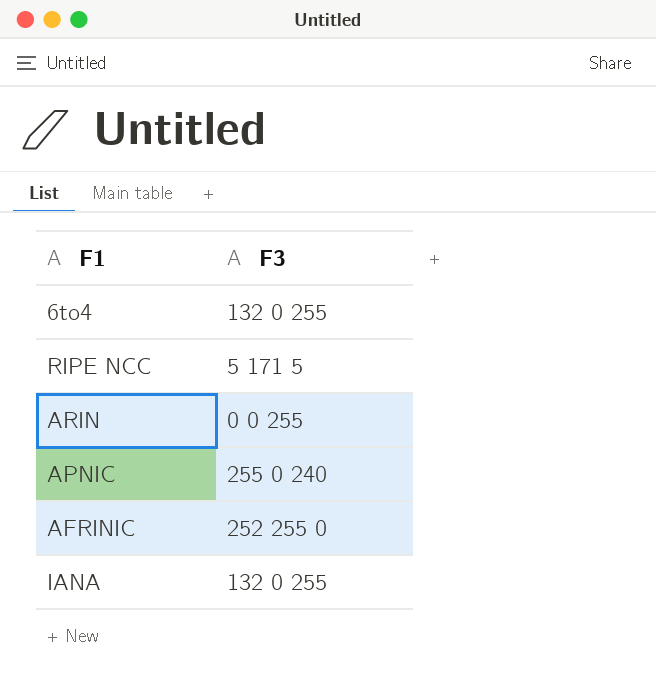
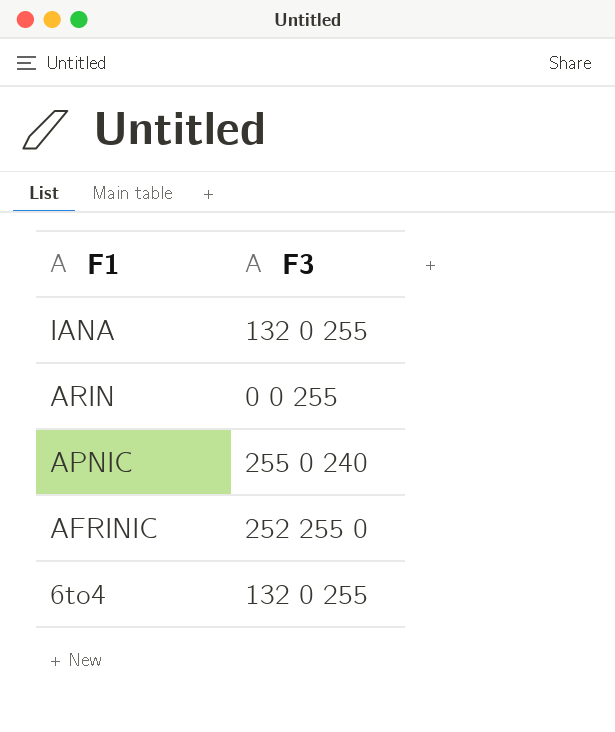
row order: none -> F1 descending
row RIPE NCC: 5 171 5 -> none

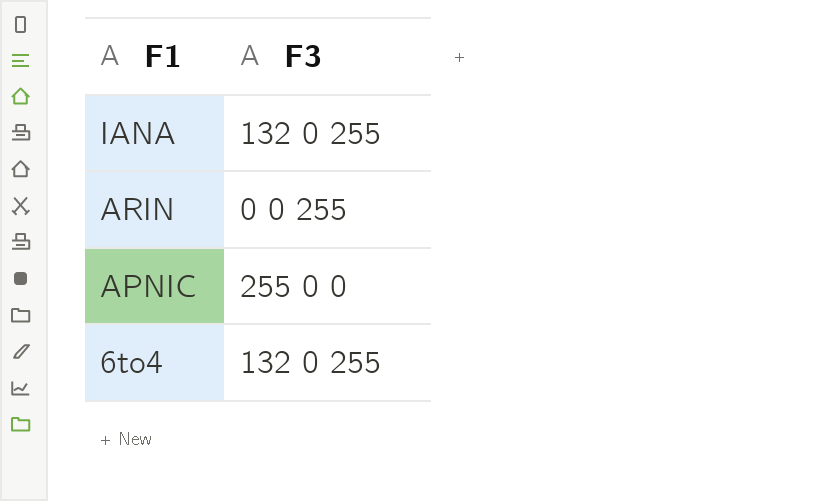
row AFRINIC: 252 255 0 -> none
APNIC | F3: 255 0 240 -> 255 0 0

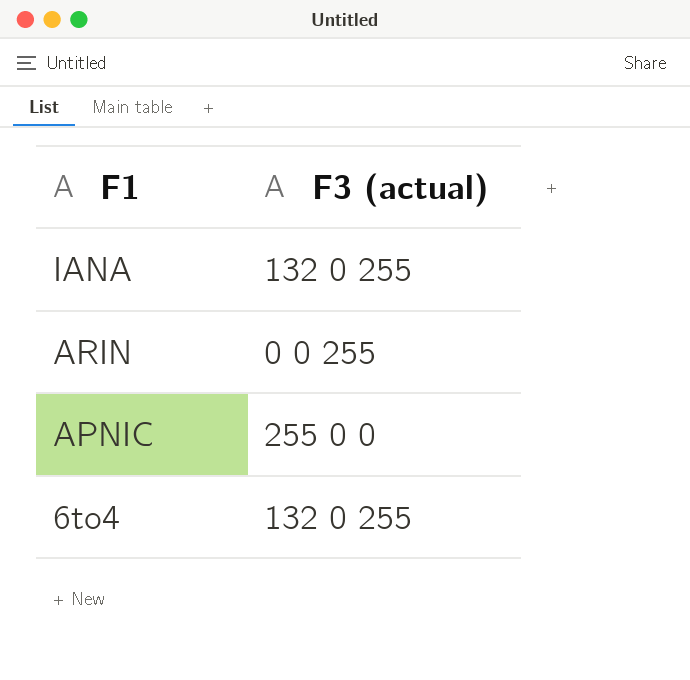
column name: F3 -> F3 (actual)

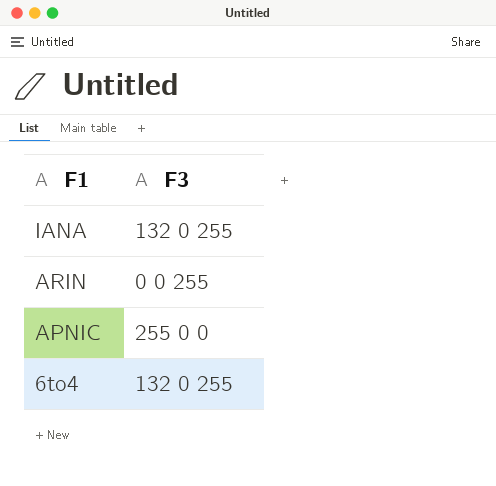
column name: F3 (actual) -> F3

